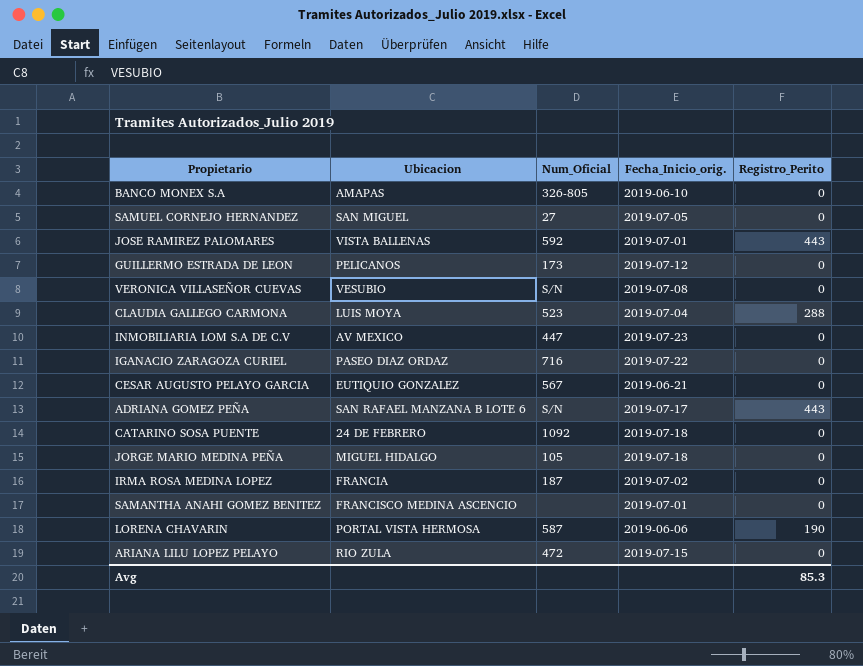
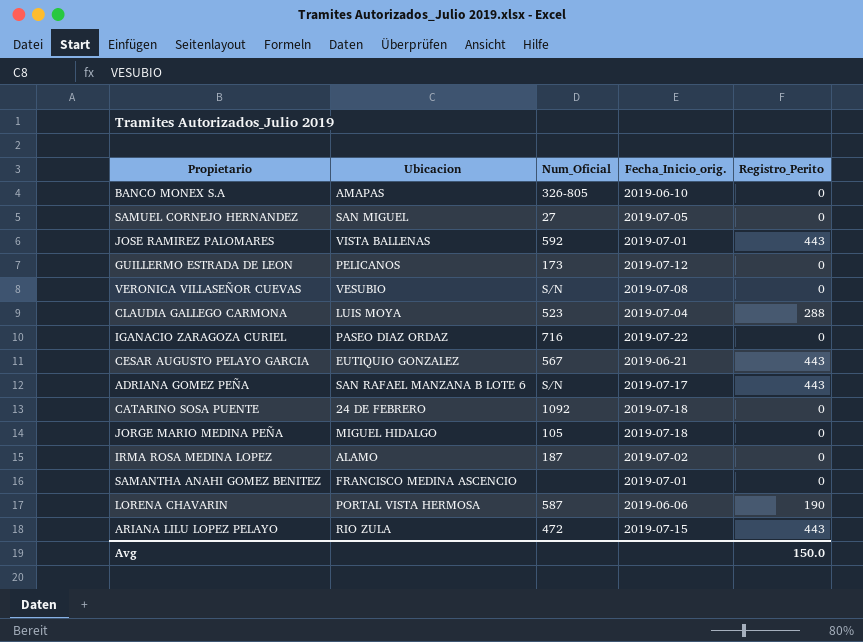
row INMOBILIARIA LOM S.A DE C.V: AV MEXICO | 447 | 2019-07-23 | 0 -> none
CESAR AUGUSTO PELAYO GARCIA | Registro_Perito: 0 -> 443
IRMA ROSA MEDINA LOPEZ | Ubicacion: FRANCIA -> ALAMO
ARIANA LILU LOPEZ PELAYO | Registro_Perito: 0 -> 443
Avg | Registro_Perito: 85.3 -> 150.0

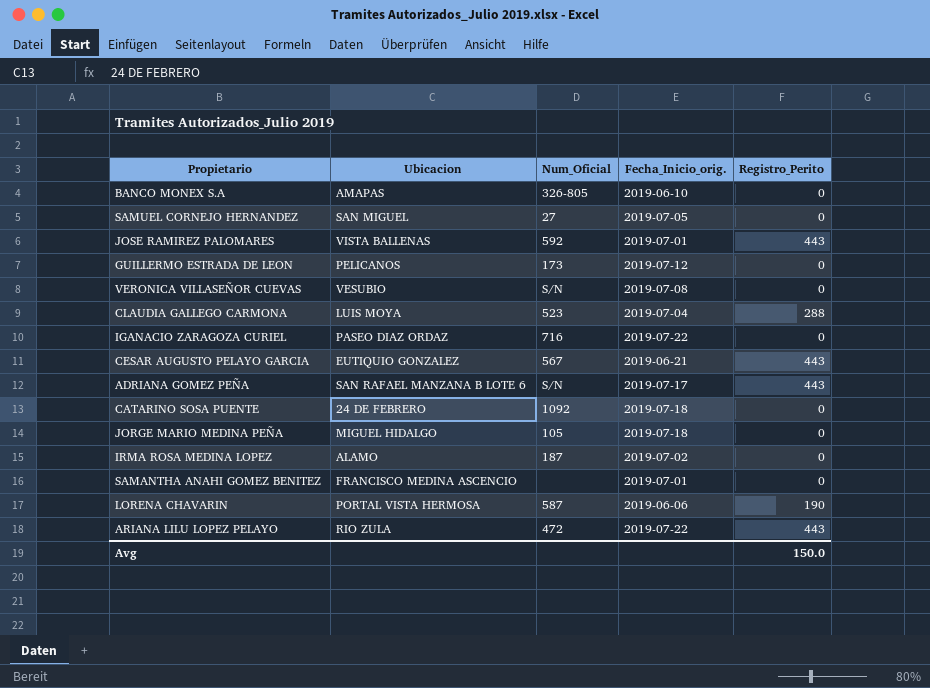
ARIANA LILU LOPEZ PELAYO | Fecha_Inicio_orig.: 2019-07-15 -> 2019-07-22

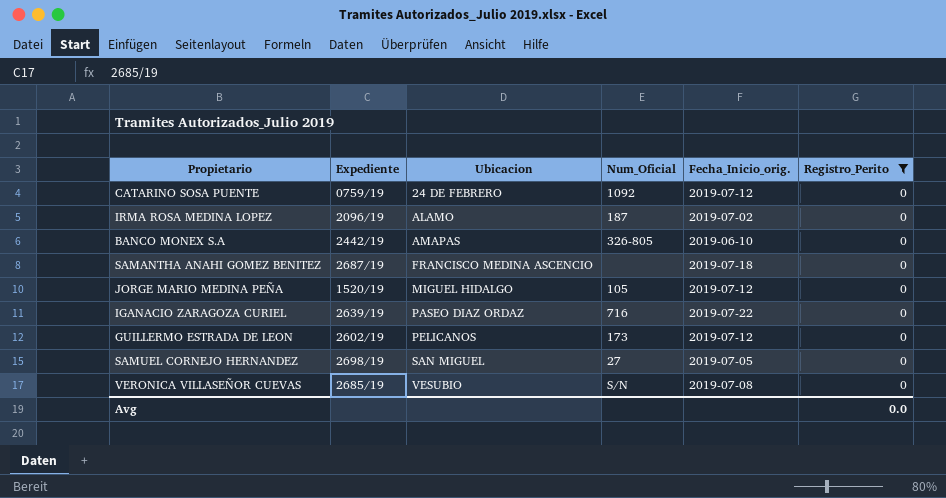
filter: none -> Registro_Perito = 0
row order: none -> Ubicacion ascending
column Expediente | position: none -> 2
CATARINO SOSA PUENTE | Fecha_Inicio_orig.: 2019-07-18 -> 2019-07-12
SAMANTHA ANAHI GOMEZ BENITEZ | Fecha_Inicio_orig.: 2019-07-01 -> 2019-07-18
JORGE MARIO MEDINA PEÑA | Fecha_Inicio_orig.: 2019-07-18 -> 2019-07-12
Avg | Registro_Perito: 150.0 -> 0.0

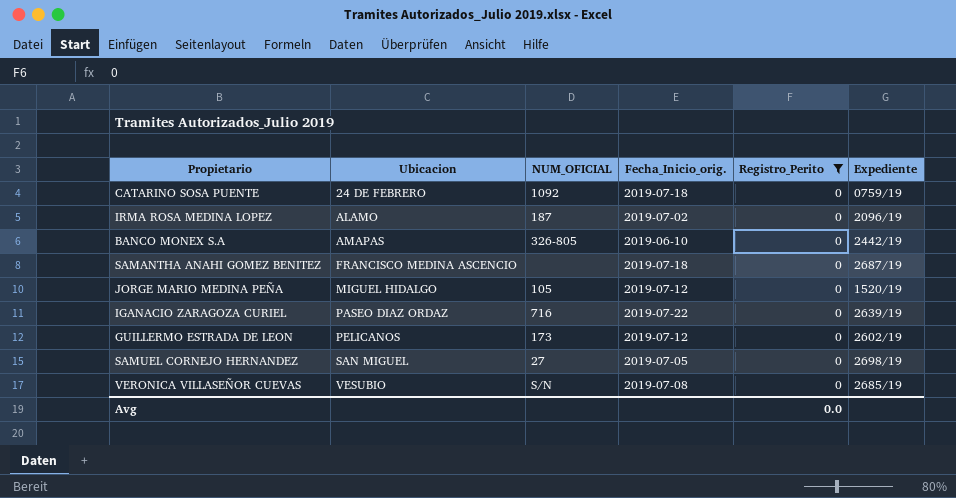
column name: Num_Oficial -> NUM_OFICIAL
column Expediente | position: 2 -> 6
CATARINO SOSA PUENTE | Fecha_Inicio_orig.: 2019-07-12 -> 2019-07-18

